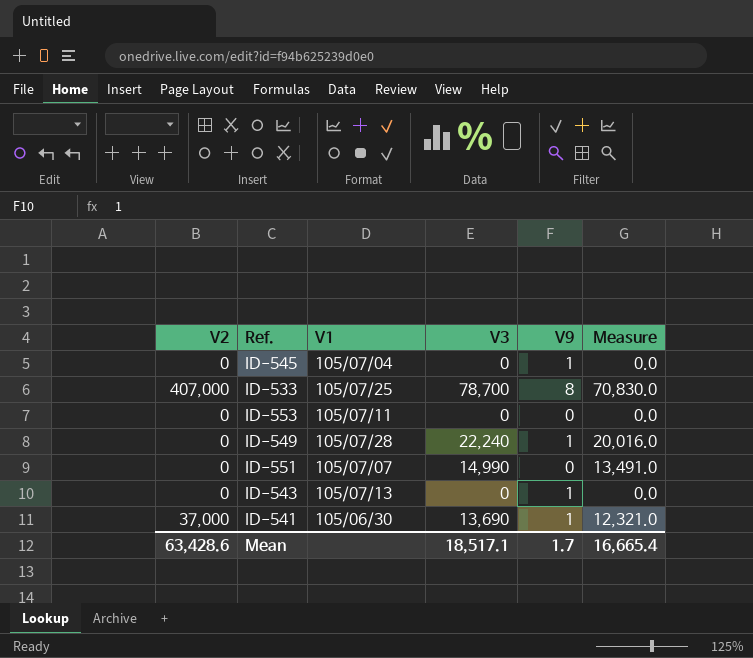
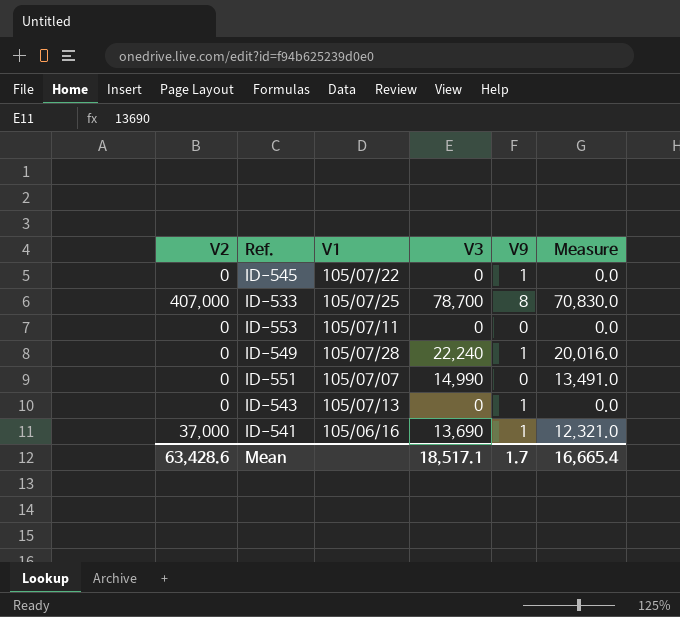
ID-545 | V1: 105/07/04 -> 105/07/22
ID-541 | V1: 105/06/30 -> 105/06/16

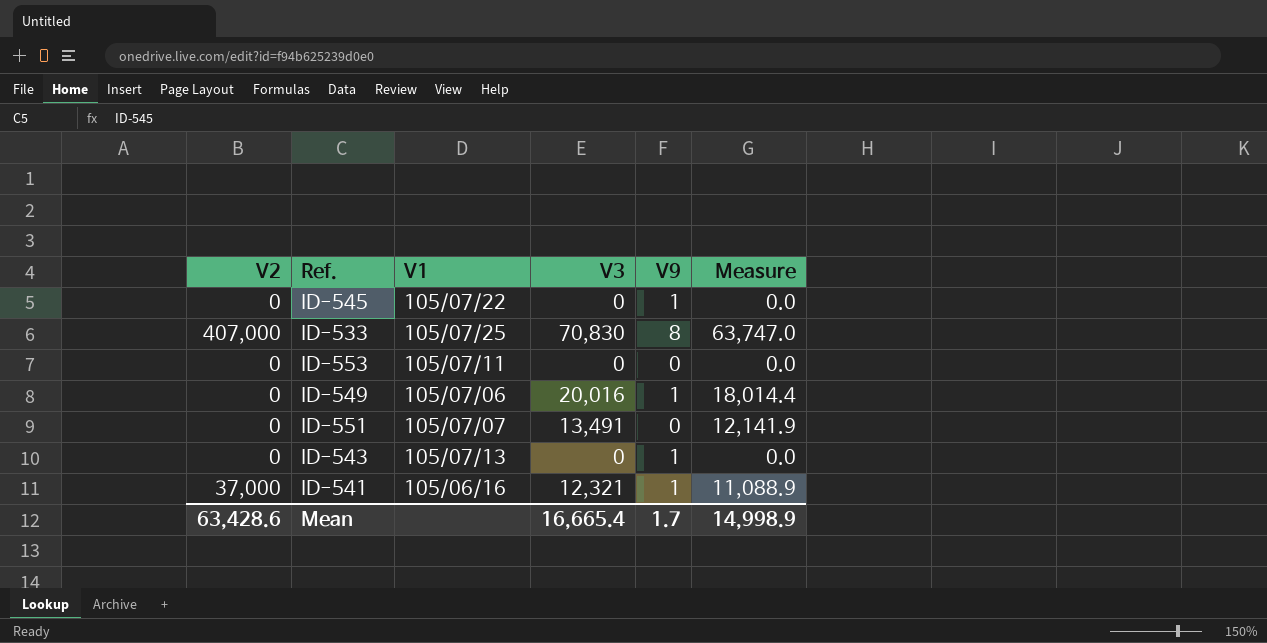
ID-533 | V3: 78,700 -> 70,830
ID-533 | Measure: 70,830.0 -> 63,747.0
ID-549 | V1: 105/07/28 -> 105/07/06
ID-549 | V3: 22,240 -> 20,016
ID-549 | Measure: 20,016.0 -> 18,014.4
ID-551 | V3: 14,990 -> 13,491
ID-551 | Measure: 13,491.0 -> 12,141.9
ID-541 | V3: 13,690 -> 12,321
ID-541 | Measure: 12,321.0 -> 11,088.9
Mean | V3: 18,517.1 -> 16,665.4
Mean | Measure: 16,665.4 -> 14,998.9

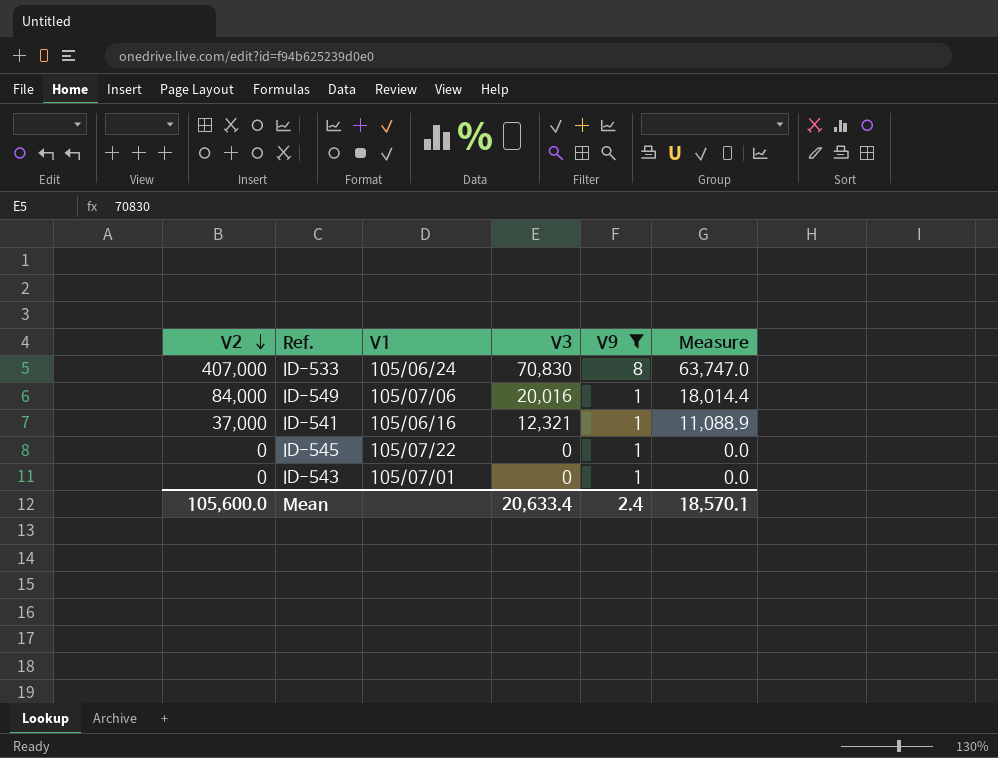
filter: none -> V9 != 0
row order: none -> V2 descending
ID-533 | V1: 105/07/25 -> 105/06/24
ID-549 | V2: 0 -> 84,000
ID-543 | V1: 105/07/13 -> 105/07/01
Mean | V2: 63,428.6 -> 105,600.0
Mean | V3: 16,665.4 -> 20,633.4
Mean | V9: 1.7 -> 2.4
Mean | Measure: 14,998.9 -> 18,570.1

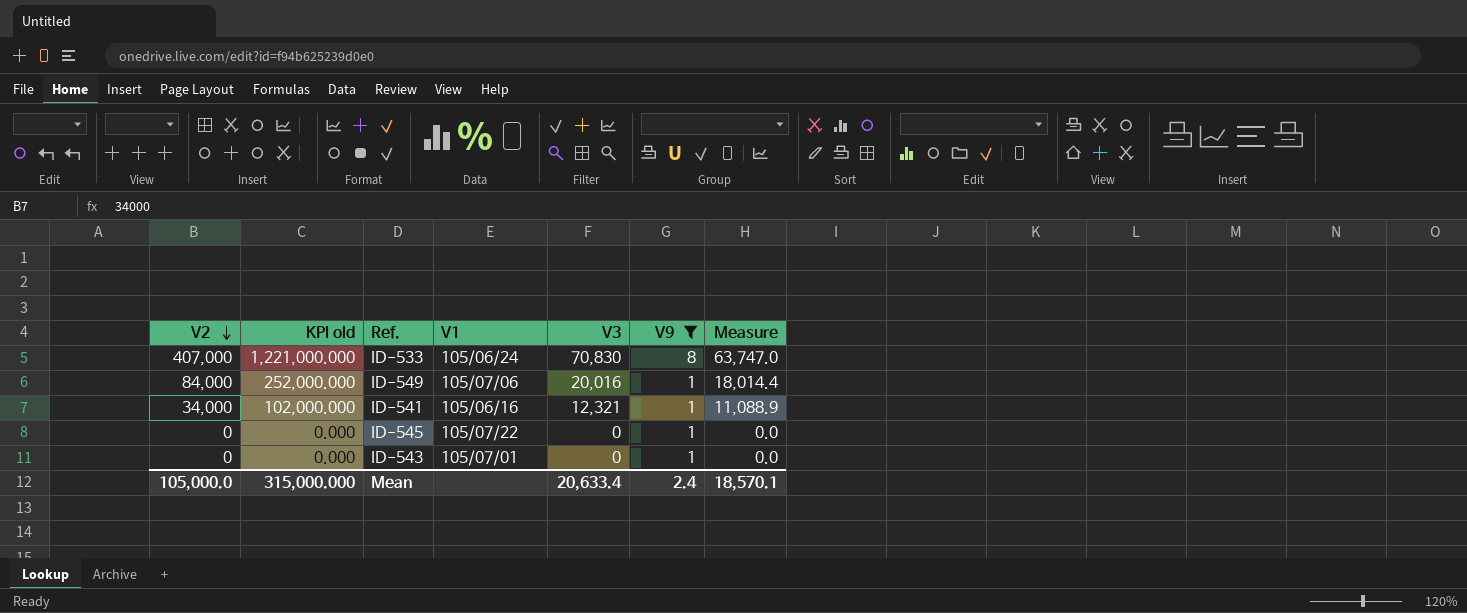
column KPI old | formula: none -> [V2] * 3
ID-541 | V2: 37,000 -> 34,000
Mean | V2: 105,600.0 -> 105,000.0

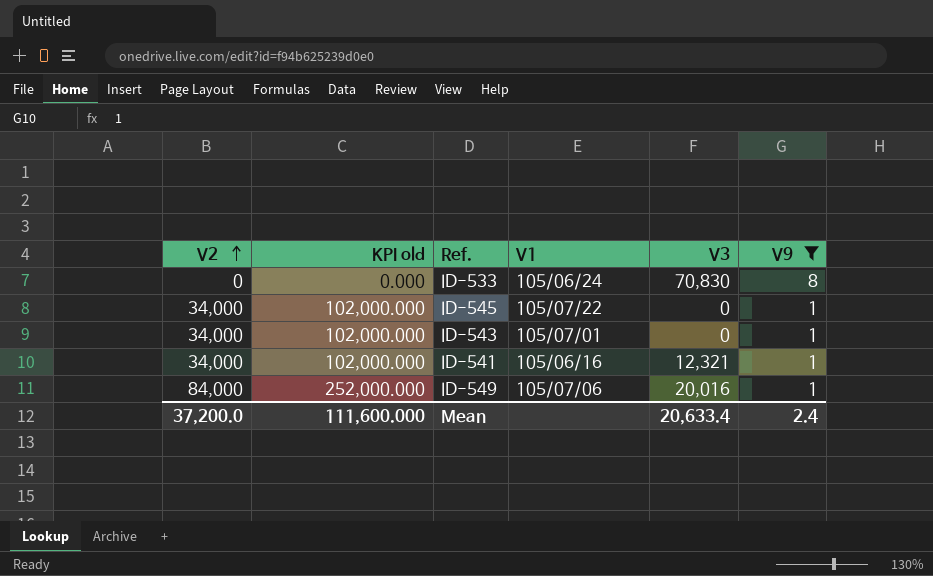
row order: V2 descending -> V2 ascending
column Measure | formula: [V3] * 0.9 -> none
ID-533 | V2: 407,000 -> 0
ID-533 | KPI old: 1,221,000.000 -> 0.000
ID-545 | V2: 0 -> 34,000
ID-545 | KPI old: 0.000 -> 102,000.000
ID-543 | V2: 0 -> 34,000
ID-543 | KPI old: 0.000 -> 102,000.000
Mean | V2: 105,000.0 -> 37,200.0
Mean | KPI old: 315,000.000 -> 111,600.000

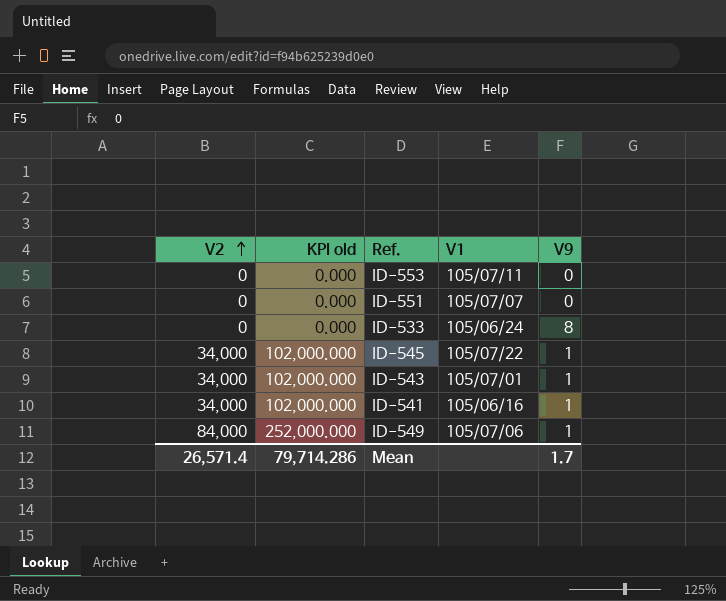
filter: V9 != 0 -> none
column V3 | position: 5 -> none
Mean | V2: 37,200.0 -> 26,571.4
Mean | KPI old: 111,600.000 -> 79,714.286
Mean | V9: 2.4 -> 1.7

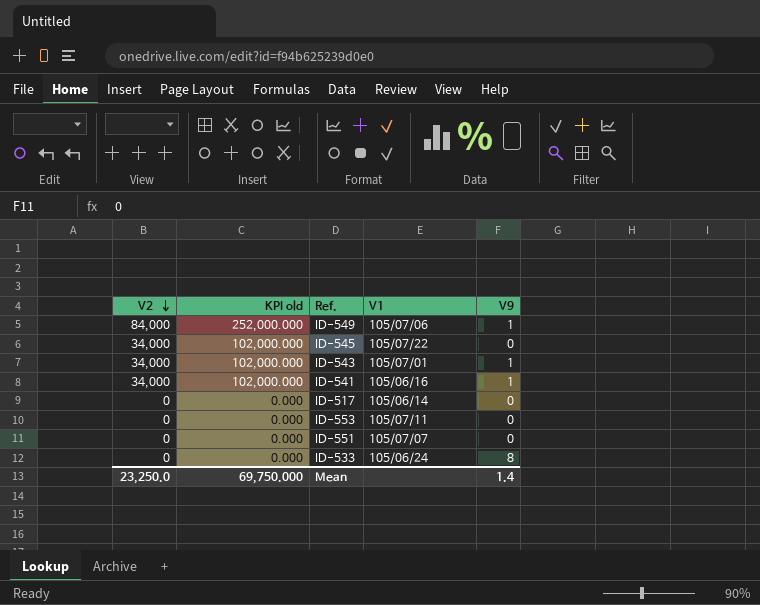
row order: V2 ascending -> V2 descending
ID-545 | V9: 1 -> 0
row ID-517: none -> 0 | 0.000 | 105/06/14 | 0
Mean | V2: 26,571.4 -> 23,250.0
Mean | KPI old: 79,714.286 -> 69,750.000
Mean | V9: 1.7 -> 1.4

